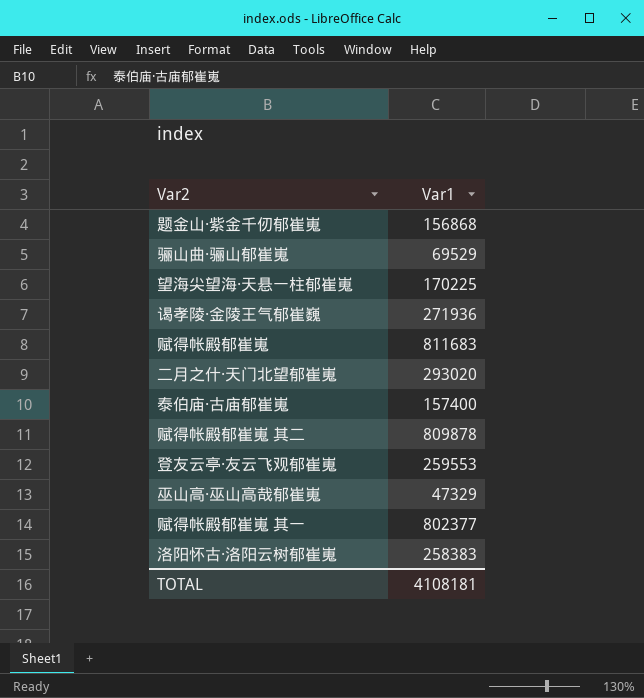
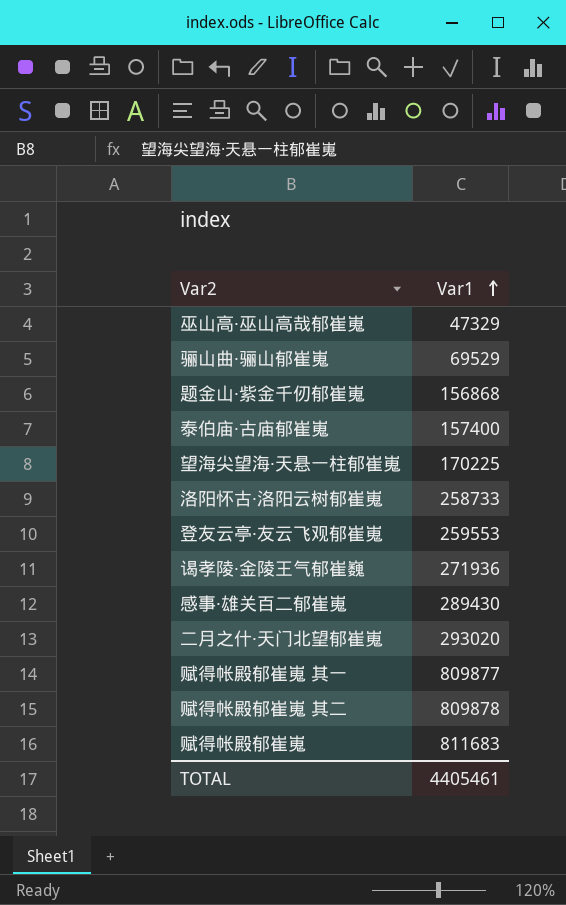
row order: none -> Var1 ascending
洛阳怀古·洛阳云树郁崔嵬 | Var1: 258383 -> 258733
row 感事·雄关百二郁崔嵬: none -> 289430
赋得帐殿郁崔嵬 其一 | Var1: 802377 -> 809877
TOTAL | Var1: 4108181 -> 4405461

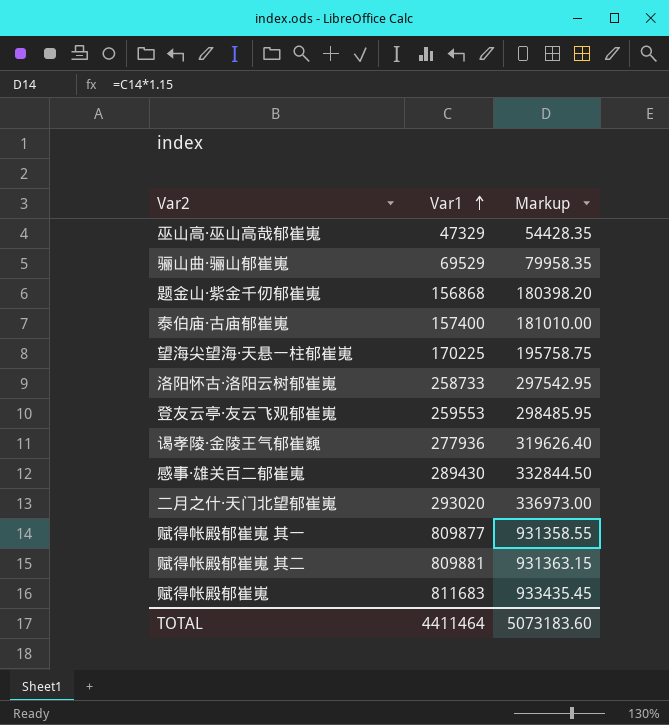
column Markup | formula: none -> [Var1] * 1.15
谒孝陵·金陵王气郁崔巍 | Var1: 271936 -> 277936
赋得帐殿郁崔嵬 其二 | Var1: 809878 -> 809881
TOTAL | Var1: 4405461 -> 4411464

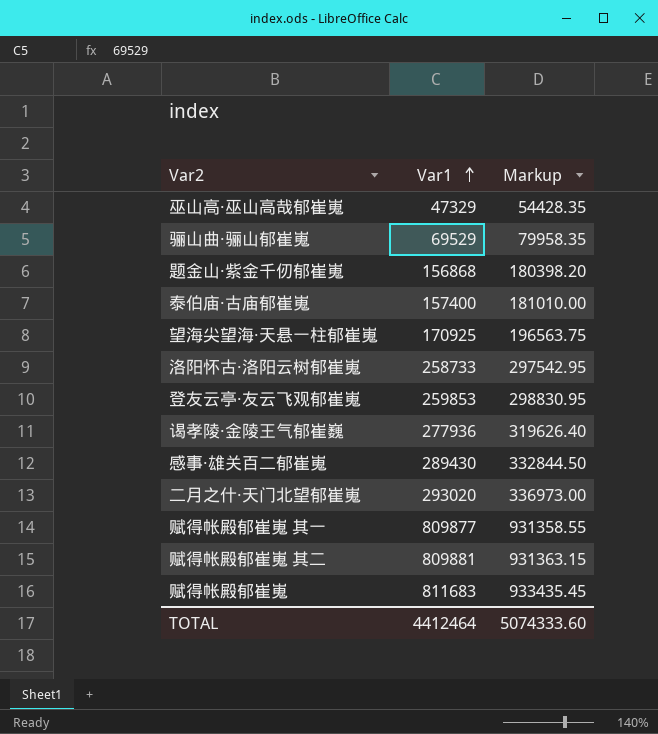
望海尖望海·天悬一柱郁崔嵬 | Var1: 170225 -> 170925
望海尖望海·天悬一柱郁崔嵬 | Markup: 195758.75 -> 196563.75
登友云亭·友云飞观郁崔嵬 | Var1: 259553 -> 259853
登友云亭·友云飞观郁崔嵬 | Markup: 298485.95 -> 298830.95
TOTAL | Var1: 4411464 -> 4412464
TOTAL | Markup: 5073183.60 -> 5074333.60

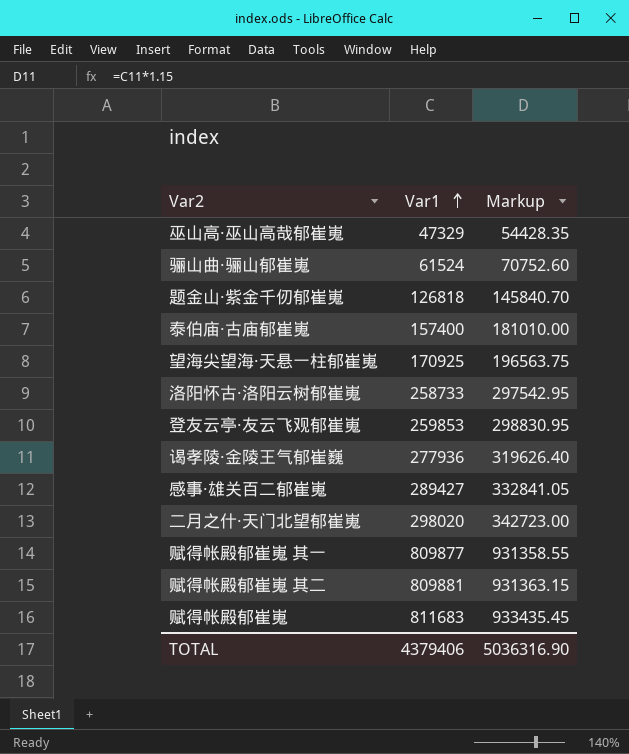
骊山曲·骊山郁崔嵬 | Var1: 69529 -> 61524
骊山曲·骊山郁崔嵬 | Markup: 79958.35 -> 70752.60
题金山·紫金千仞郁崔嵬 | Var1: 156868 -> 126818
题金山·紫金千仞郁崔嵬 | Markup: 180398.20 -> 145840.70
感事·雄关百二郁崔嵬 | Var1: 289430 -> 289427
感事·雄关百二郁崔嵬 | Markup: 332844.50 -> 332841.05
二月之什·天门北望郁崔嵬 | Var1: 293020 -> 298020
二月之什·天门北望郁崔嵬 | Markup: 336973.00 -> 342723.00
TOTAL | Var1: 4412464 -> 4379406
TOTAL | Markup: 5074333.60 -> 5036316.90

